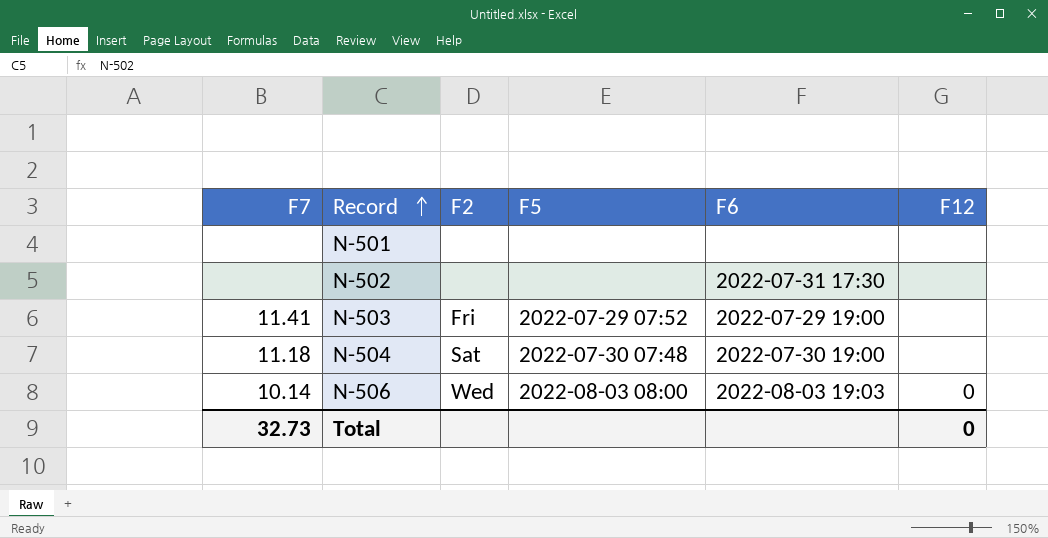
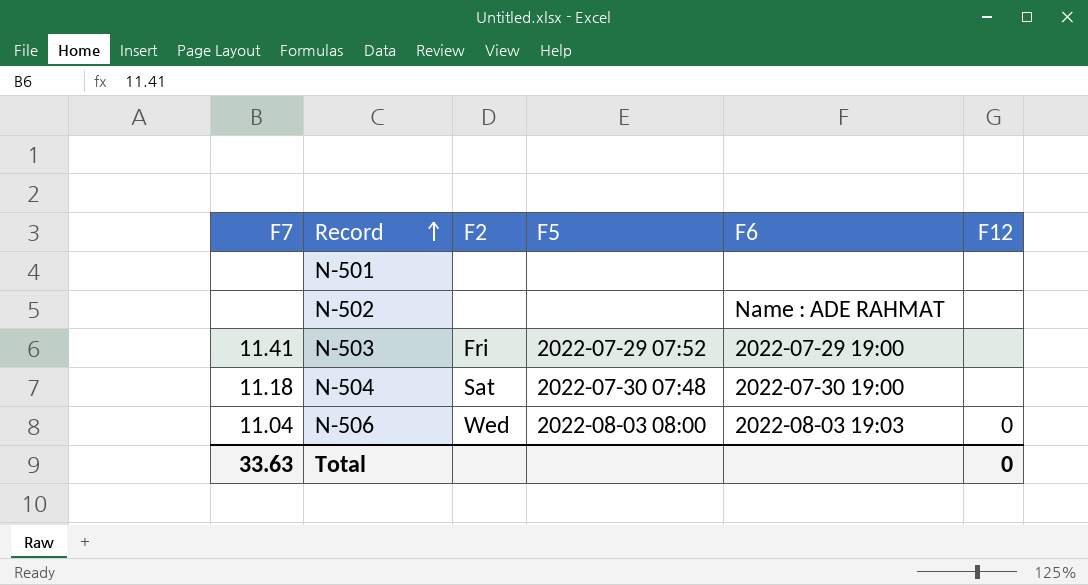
N-502 | F6: 2022-07-31 17:30 -> Name : ADE RAHMAT
N-506 | F7: 10.14 -> 11.04
Total | F7: 32.73 -> 33.63

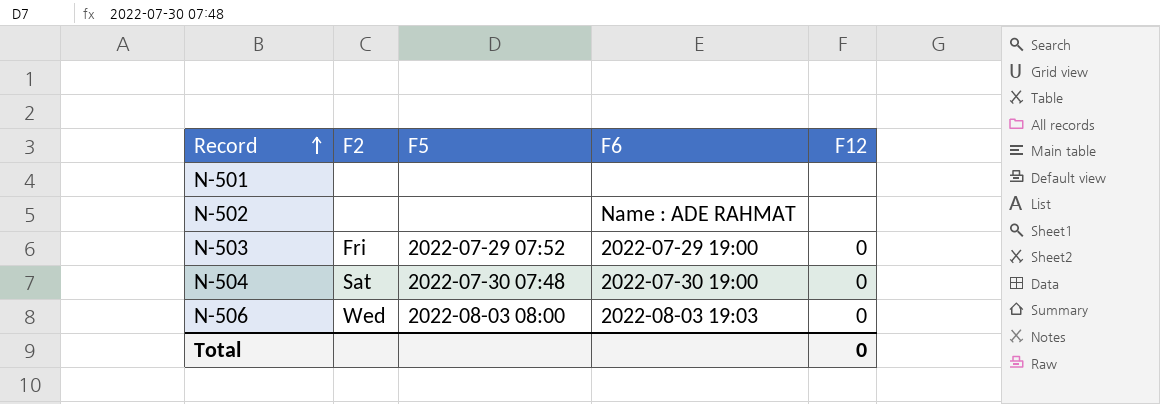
column F7 | position: 1 -> none
N-503 | F12: none -> 0
N-504 | F12: none -> 0

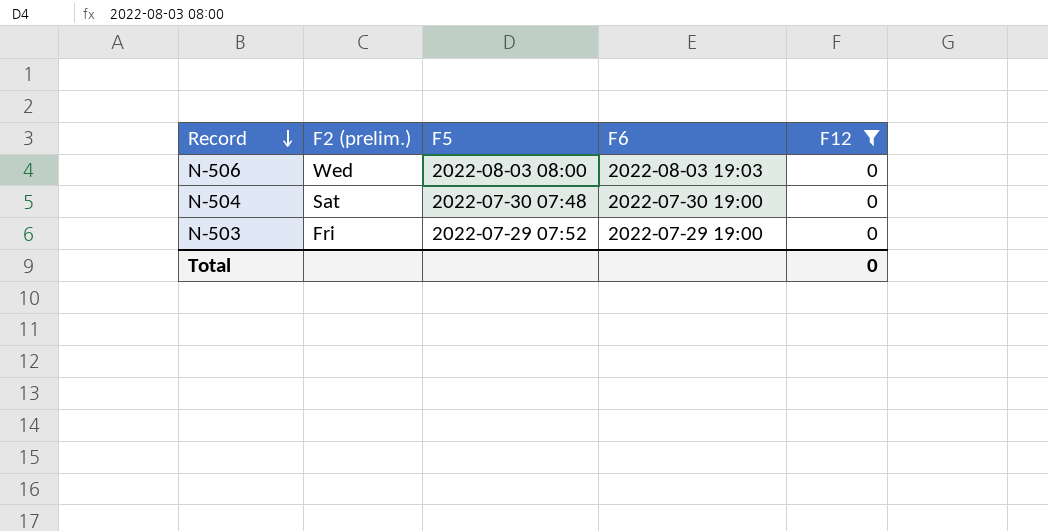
filter: none -> F12 = 0
row order: Record ascending -> Record descending
column name: F2 -> F2 (prelim.)

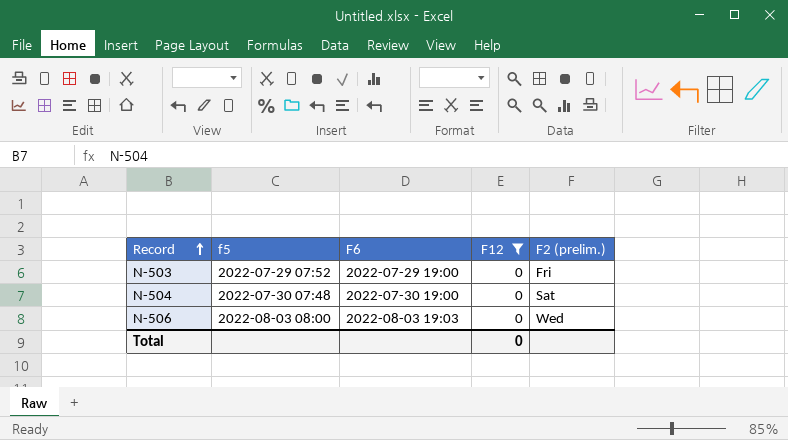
row order: Record descending -> Record ascending
column name: F5 -> f5
column F2 (prelim.) | position: 2 -> 5

